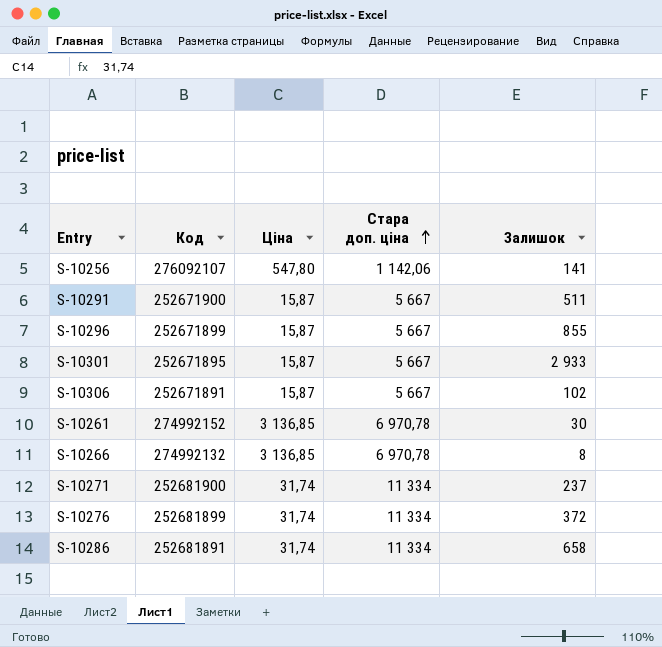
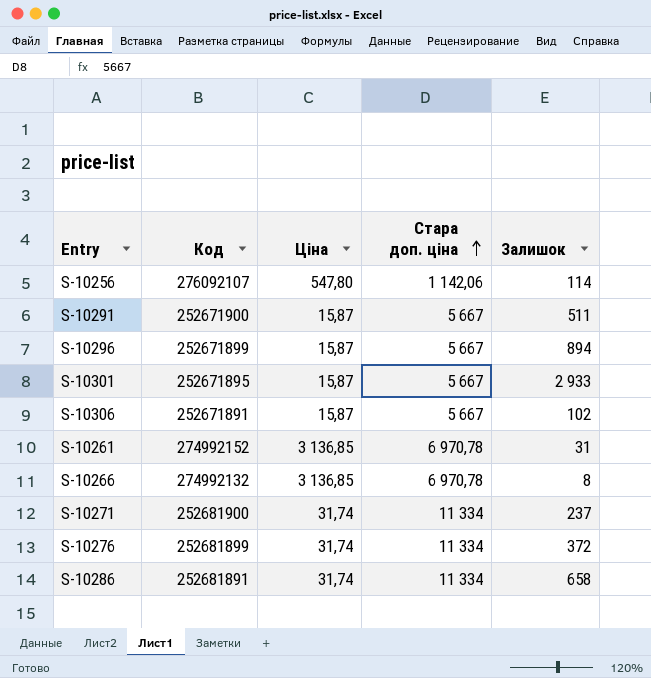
S-10256 | Залишок: 141 -> 114
S-10296 | Залишок: 855 -> 894
S-10261 | Залишок: 30 -> 31

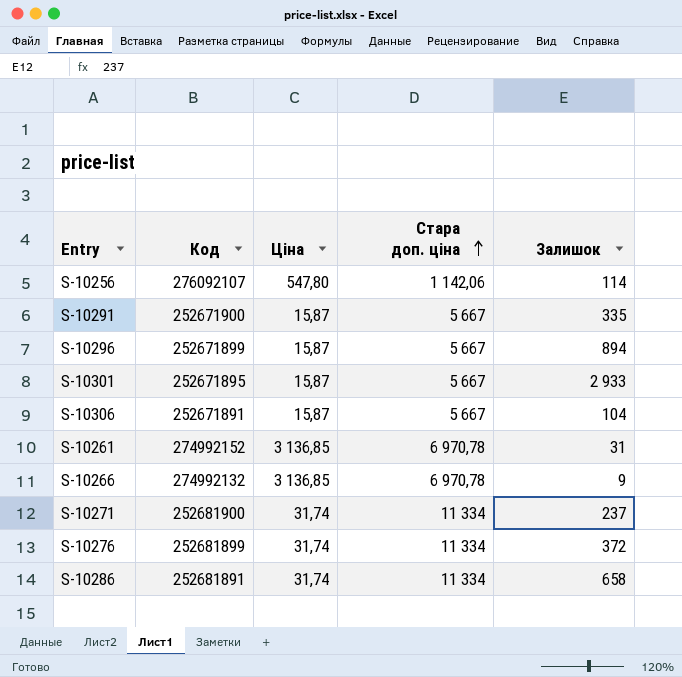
S-10291 | Залишок: 511 -> 335
S-10306 | Залишок: 102 -> 104
S-10266 | Залишок: 8 -> 9

